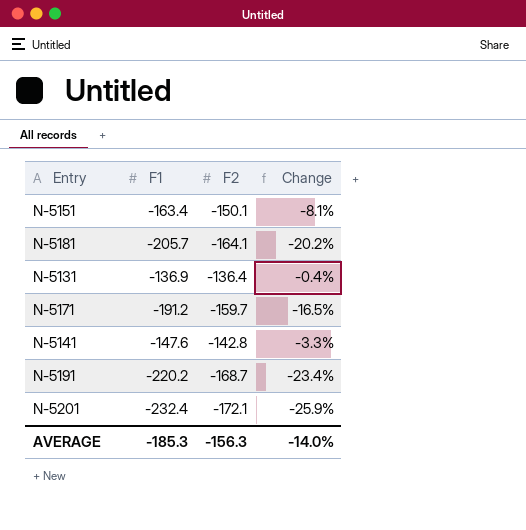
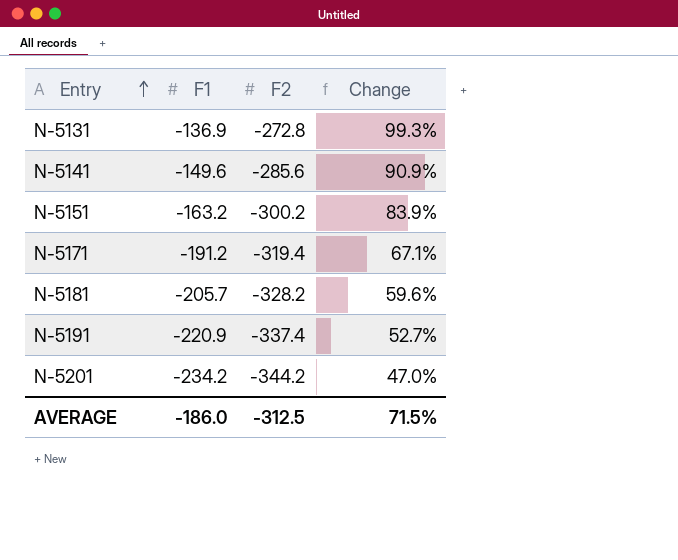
row order: none -> Entry ascending
N-5131 | F2: -136.4 -> -272.8
N-5131 | Change: -0.4% -> 99.3%
N-5141 | F1: -147.6 -> -149.6
N-5141 | F2: -142.8 -> -285.6
N-5141 | Change: -3.3% -> 90.9%
N-5151 | F1: -163.4 -> -163.2
N-5151 | F2: -150.1 -> -300.2
N-5151 | Change: -8.1% -> 83.9%
N-5171 | F2: -159.7 -> -319.4
N-5171 | Change: -16.5% -> 67.1%
N-5181 | F2: -164.1 -> -328.2
N-5181 | Change: -20.2% -> 59.6%
N-5191 | F1: -220.2 -> -220.9
N-5191 | F2: -168.7 -> -337.4
N-5191 | Change: -23.4% -> 52.7%
N-5201 | F1: -232.4 -> -234.2
N-5201 | F2: -172.1 -> -344.2
N-5201 | Change: -25.9% -> 47.0%
AVERAGE | F1: -185.3 -> -186.0
AVERAGE | F2: -156.3 -> -312.5
AVERAGE | Change: -14.0% -> 71.5%

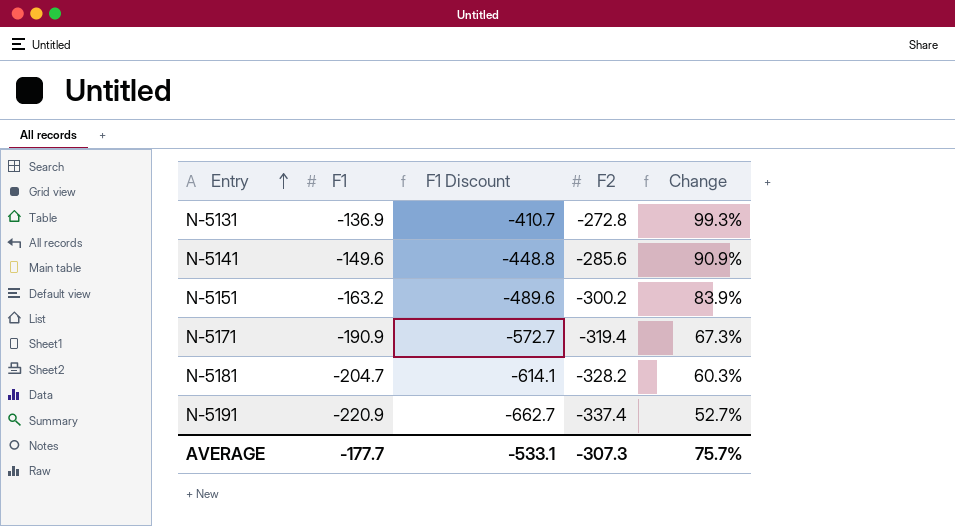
column F1 Discount | formula: none -> [F1] * 3
row N-5201: -234.2 | -344.2 | 47.0% -> none
N-5171 | F1: -191.2 -> -190.9
N-5171 | Change: 67.1% -> 67.3%
N-5181 | F1: -205.7 -> -204.7
N-5181 | Change: 59.6% -> 60.3%
AVERAGE | F1: -186.0 -> -177.7
AVERAGE | F2: -312.5 -> -307.3
AVERAGE | Change: 71.5% -> 75.7%

